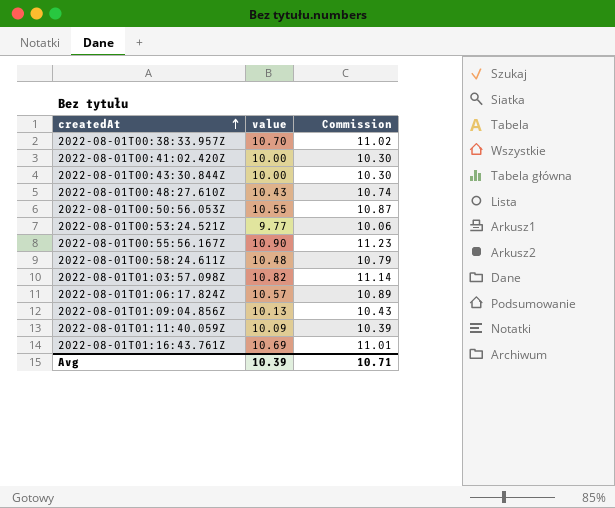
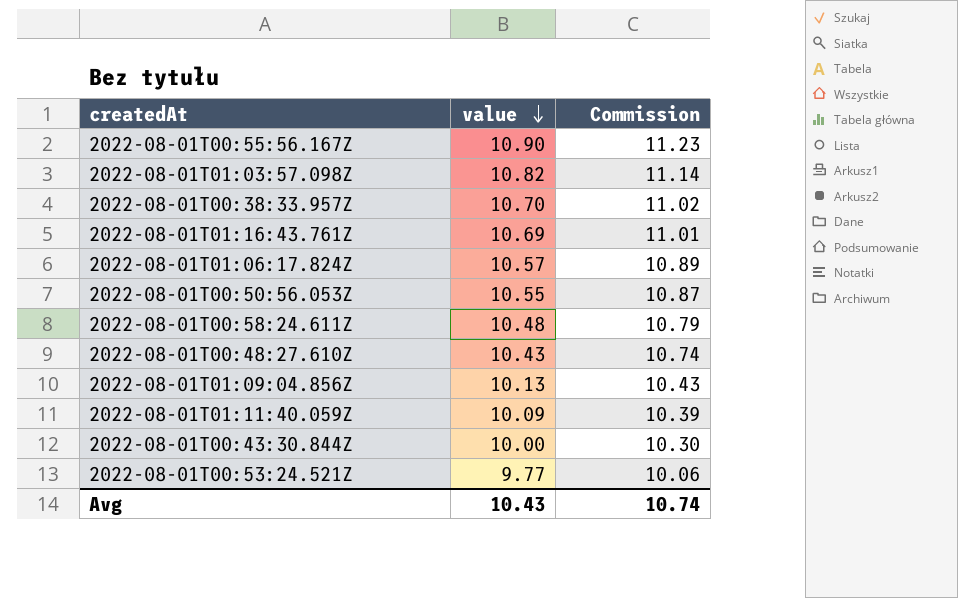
row order: createdAt ascending -> value descending
row 2022-08-01T00:41:02.420Z: 10.00 | 10.30 -> none
Avg | value: 10.39 -> 10.43
Avg | Commission: 10.71 -> 10.74

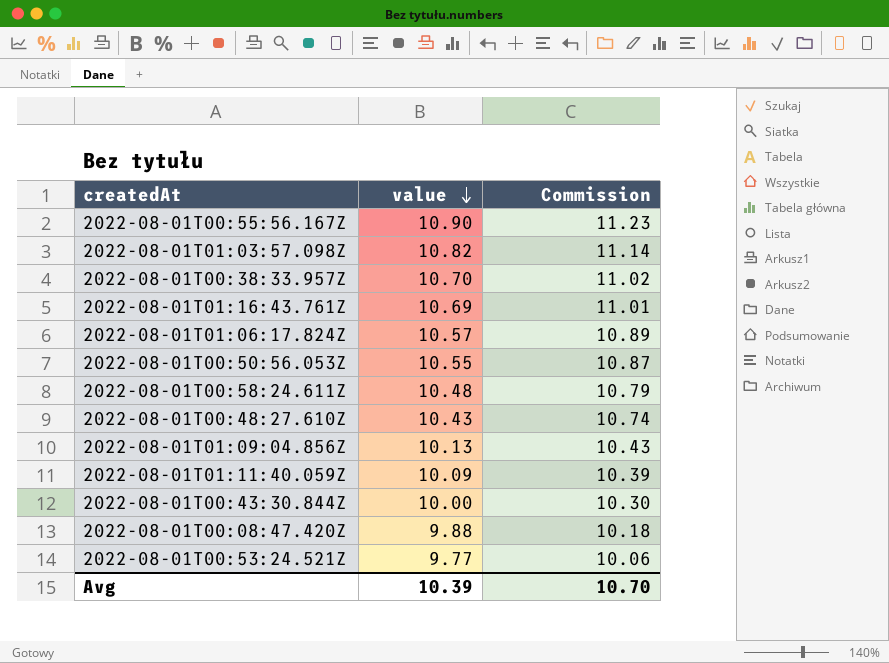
row 2022-08-01T00:08:47.420Z: none -> 9.88 | 10.18
Avg | value: 10.43 -> 10.39
Avg | Commission: 10.74 -> 10.70

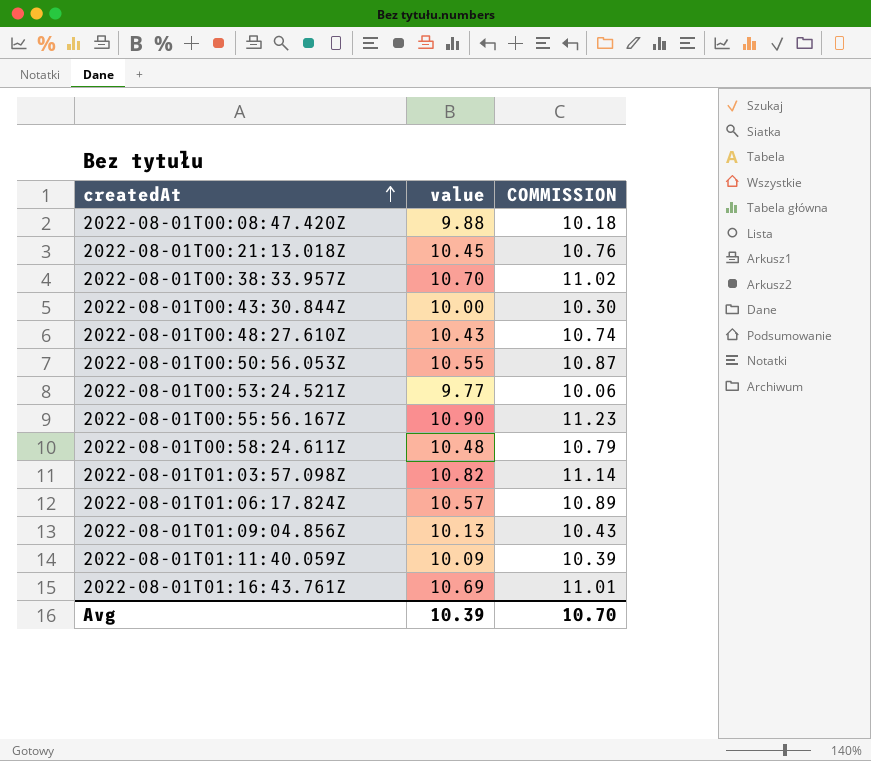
row order: value descending -> createdAt ascending
column name: Commission -> COMMISSION
row 2022-08-01T00:21:13.018Z: none -> 10.45 | 10.76

